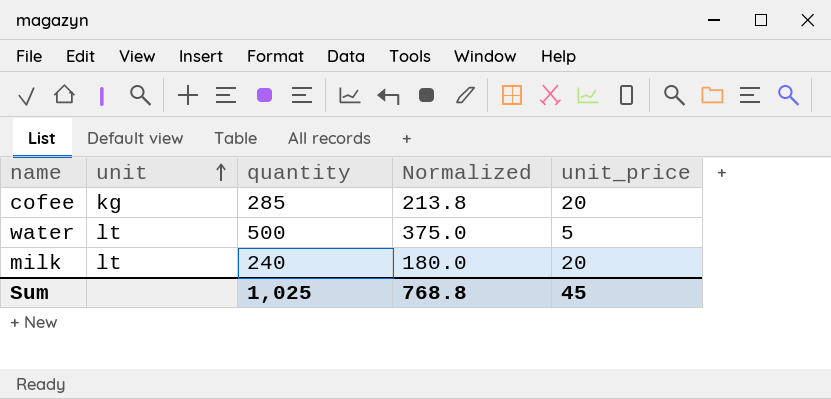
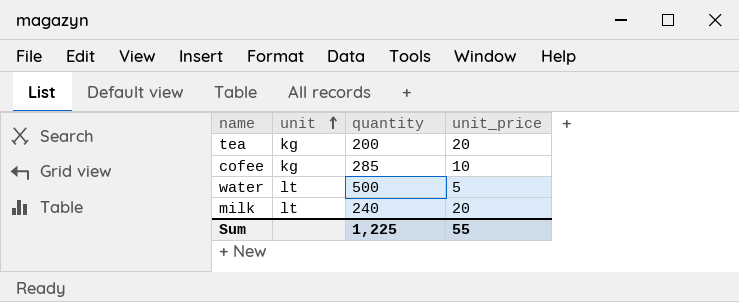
column Normalized | formula: [quantity] * 0.75 -> none
row tea: none -> kg | 200 | 20
cofee | unit_price: 20 -> 10
Sum | quantity: 1,025 -> 1,225
Sum | unit_price: 45 -> 55

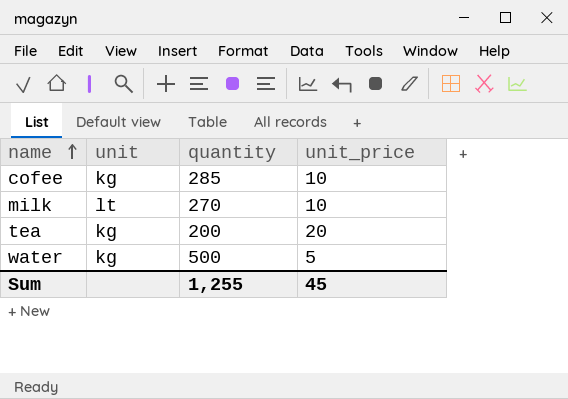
row order: unit ascending -> name ascending
milk | quantity: 240 -> 270
milk | unit_price: 20 -> 10
water | unit: lt -> kg
Sum | quantity: 1,225 -> 1,255
Sum | unit_price: 55 -> 45

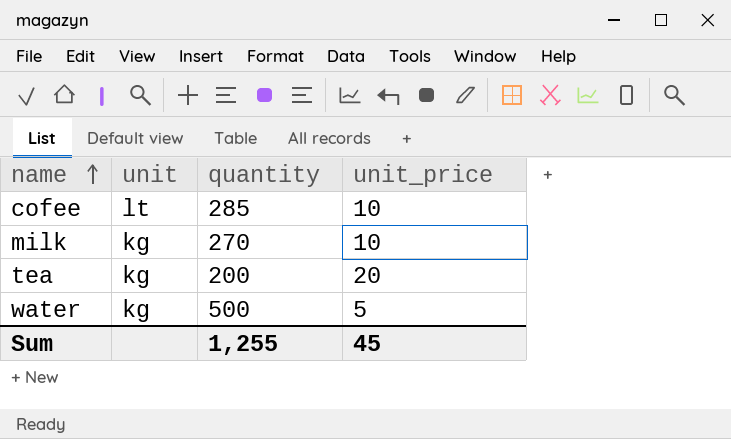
cofee | unit: kg -> lt
milk | unit: lt -> kg

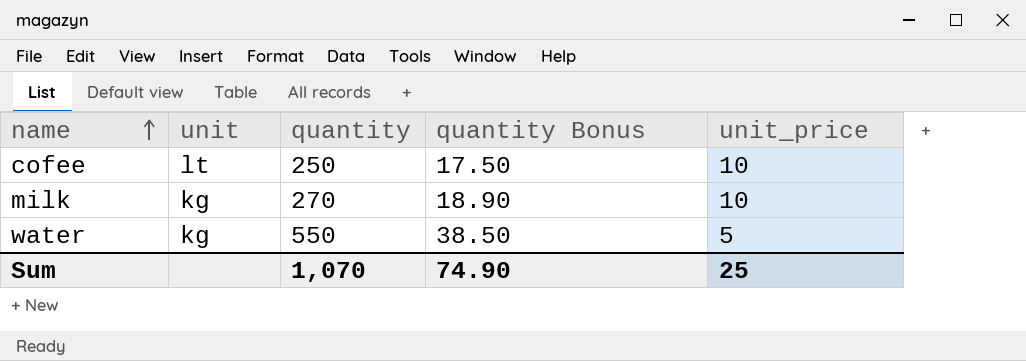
column quantity Bonus | formula: none -> [quantity] * 0.07
row tea: kg | 200 | 20 -> none
cofee | quantity: 285 -> 250
water | quantity: 500 -> 550
Sum | quantity: 1,255 -> 1,070
Sum | unit_price: 45 -> 25

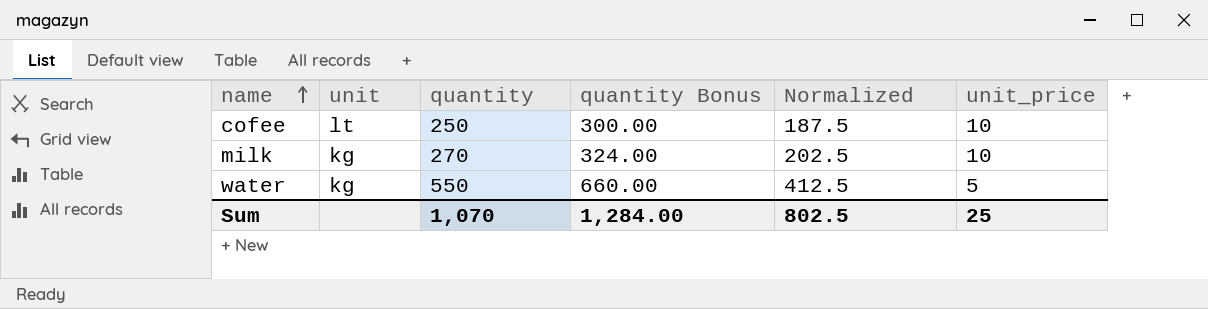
column quantity Bonus | formula: [quantity] * 0.07 -> [quantity] * 1.2
column Normalized | formula: none -> [quantity] * 0.75
Sum | quantity Bonus: 74.90 -> 1,284.00

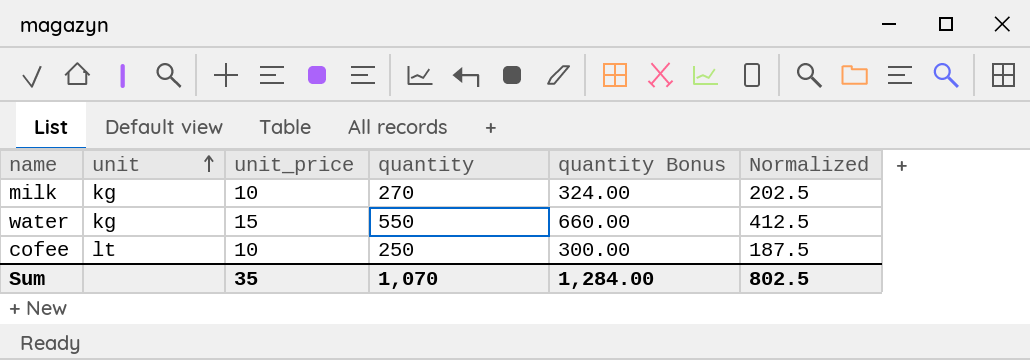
row order: name ascending -> unit ascending
column unit_price | position: 6 -> 3
water | unit_price: 5 -> 15
Sum | unit_price: 25 -> 35

